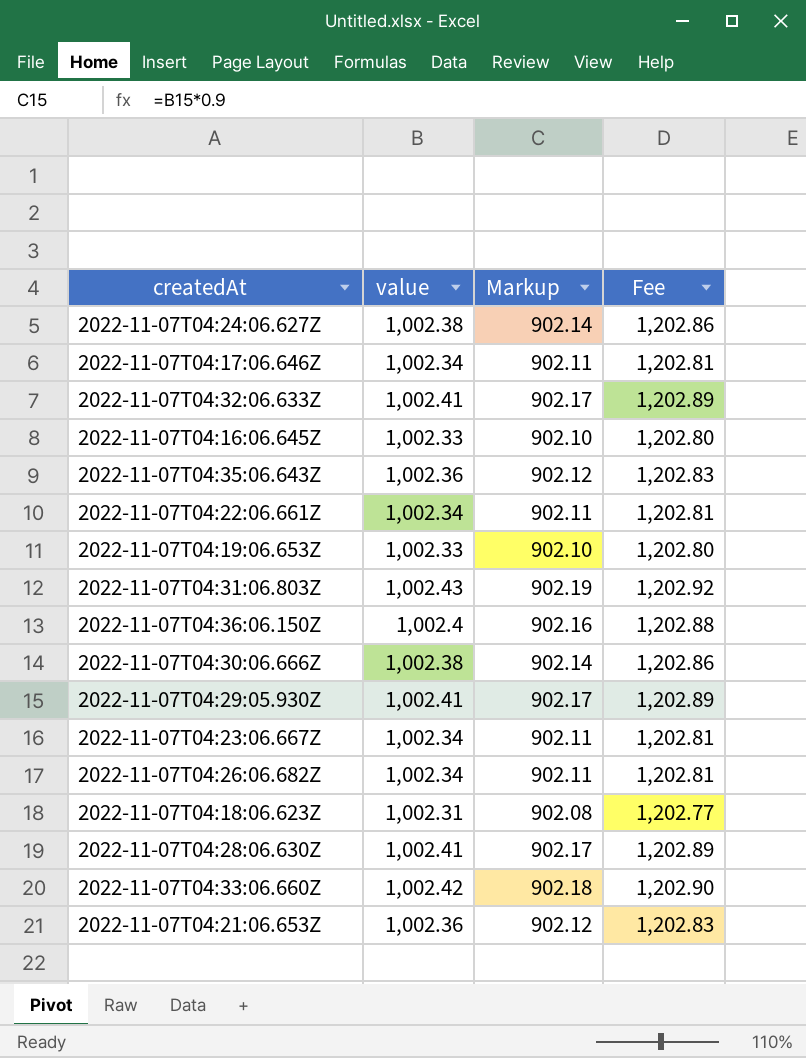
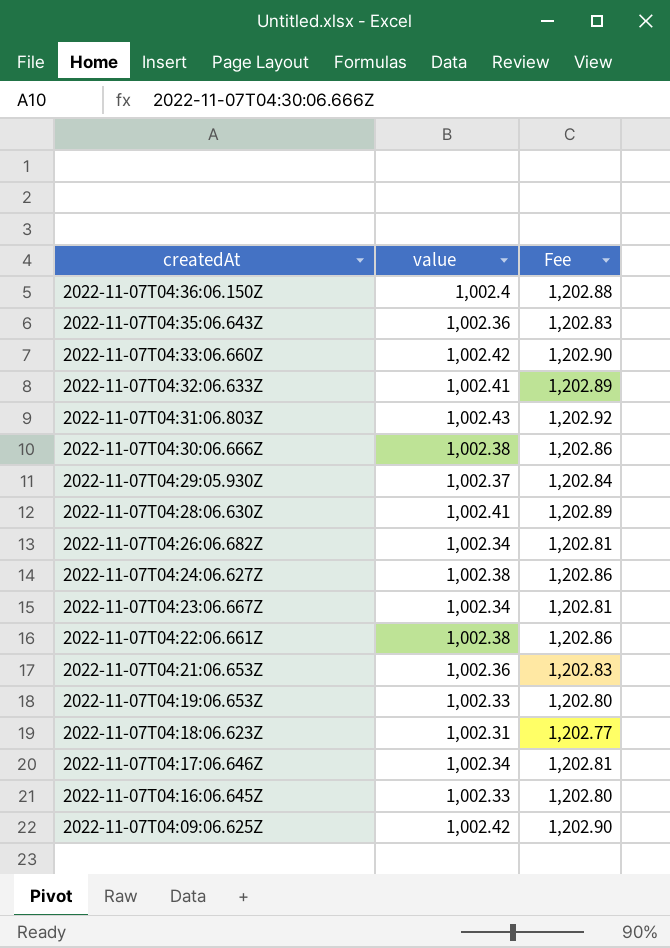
row order: none -> createdAt descending
column Markup | formula: [value] * 0.9 -> none
2022-11-07T04:29:05.930Z | value: 1,002.41 -> 1,002.37
2022-11-07T04:29:05.930Z | Fee: 1,202.89 -> 1,202.84
2022-11-07T04:22:06.661Z | value: 1,002.34 -> 1,002.38
2022-11-07T04:22:06.661Z | Fee: 1,202.81 -> 1,202.86
row 2022-11-07T04:09:06.625Z: none -> 1,002.42 | 1,202.90

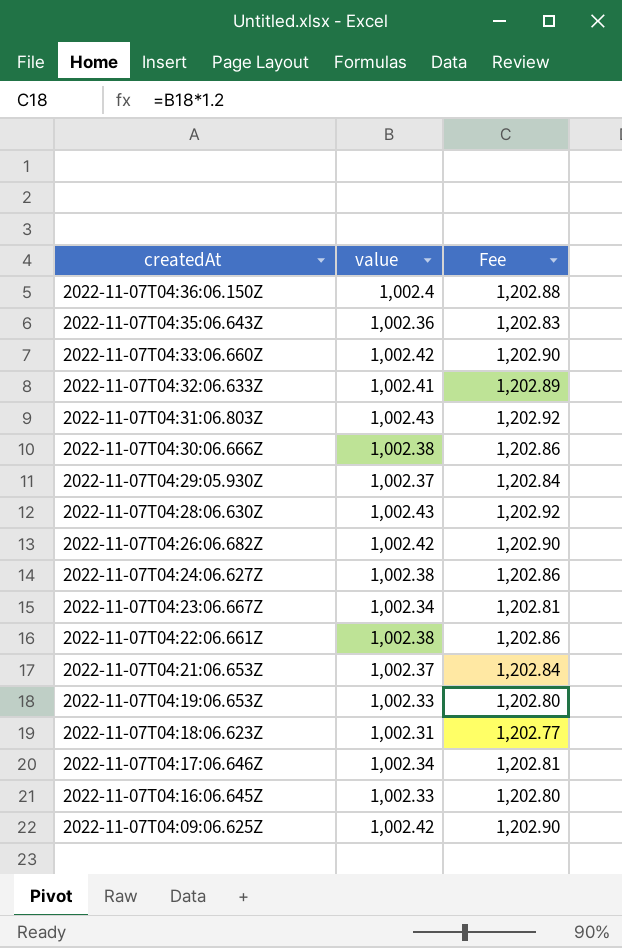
2022-11-07T04:28:06.630Z | value: 1,002.41 -> 1,002.43
2022-11-07T04:28:06.630Z | Fee: 1,202.89 -> 1,202.92
2022-11-07T04:26:06.682Z | value: 1,002.34 -> 1,002.42
2022-11-07T04:26:06.682Z | Fee: 1,202.81 -> 1,202.90
2022-11-07T04:21:06.653Z | value: 1,002.36 -> 1,002.37
2022-11-07T04:21:06.653Z | Fee: 1,202.83 -> 1,202.84

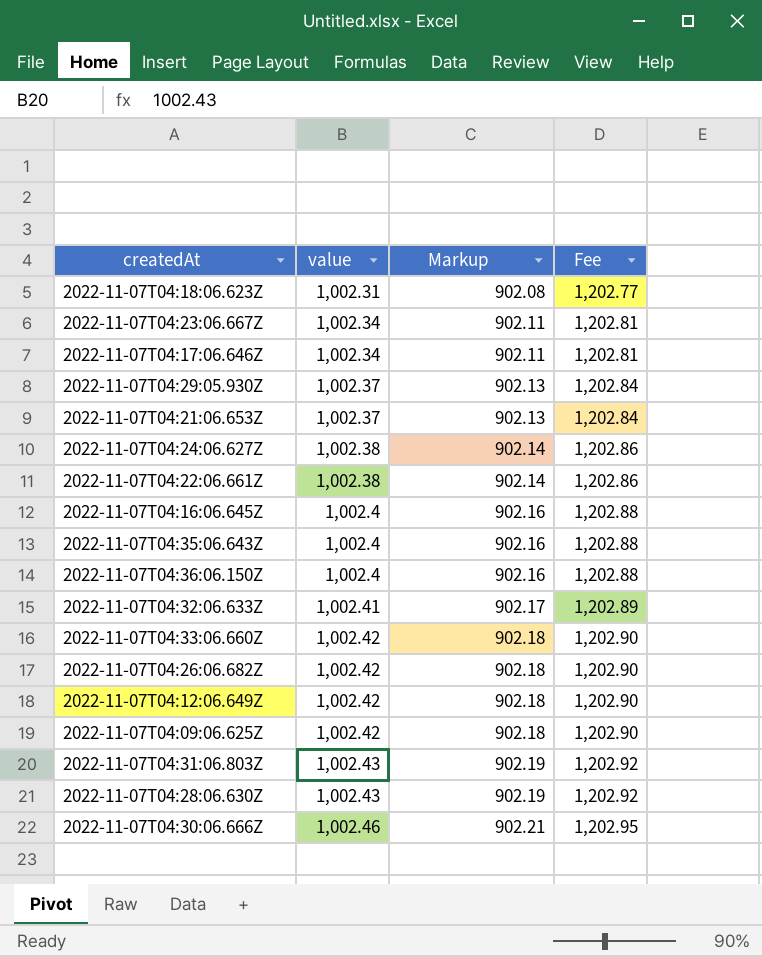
row order: createdAt descending -> value ascending
column Markup | formula: none -> [value] * 0.9
row 2022-11-07T04:19:06.653Z: 1,002.33 | 1,202.80 -> none
2022-11-07T04:16:06.645Z | value: 1,002.33 -> 1,002.4
2022-11-07T04:16:06.645Z | Fee: 1,202.80 -> 1,202.88
2022-11-07T04:35:06.643Z | value: 1,002.36 -> 1,002.4
2022-11-07T04:35:06.643Z | Fee: 1,202.83 -> 1,202.88
row 2022-11-07T04:12:06.649Z: none -> 1,002.42 | 902.18 | 1,202.90
2022-11-07T04:30:06.666Z | value: 1,002.38 -> 1,002.46
2022-11-07T04:30:06.666Z | Fee: 1,202.86 -> 1,202.95

